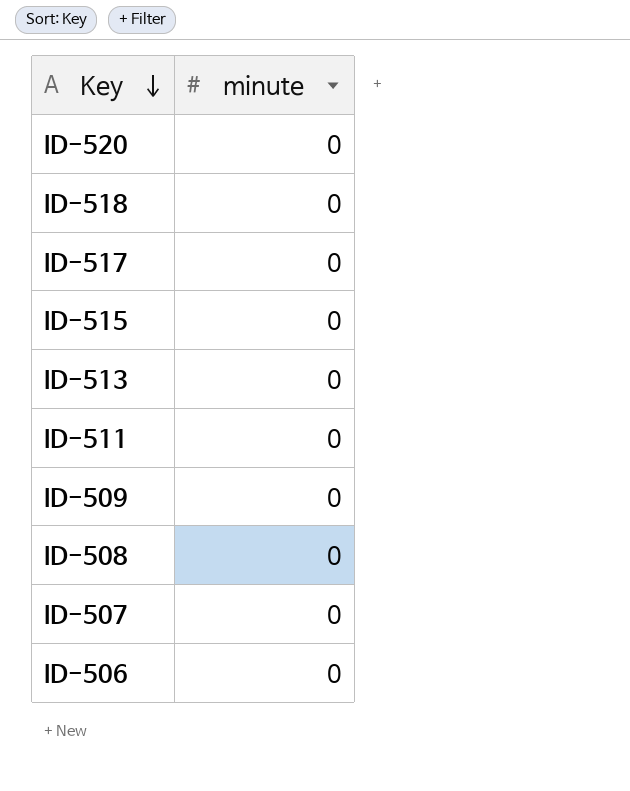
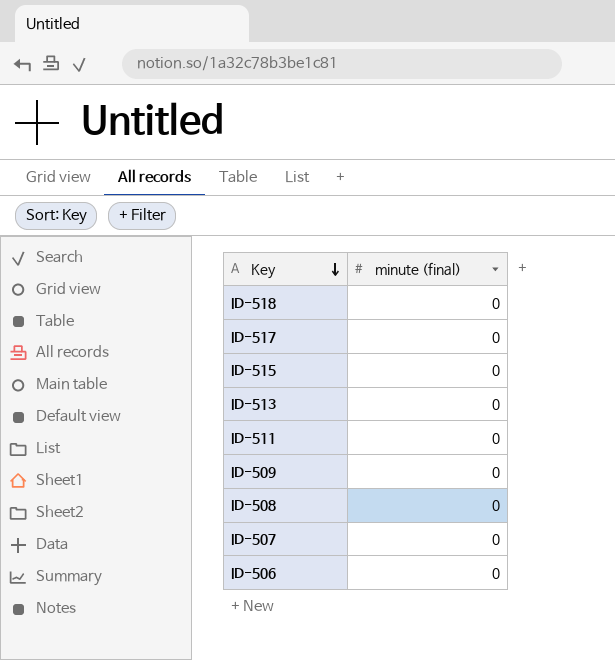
column name: minute -> minute (final)
row ID-520: 0 -> none

